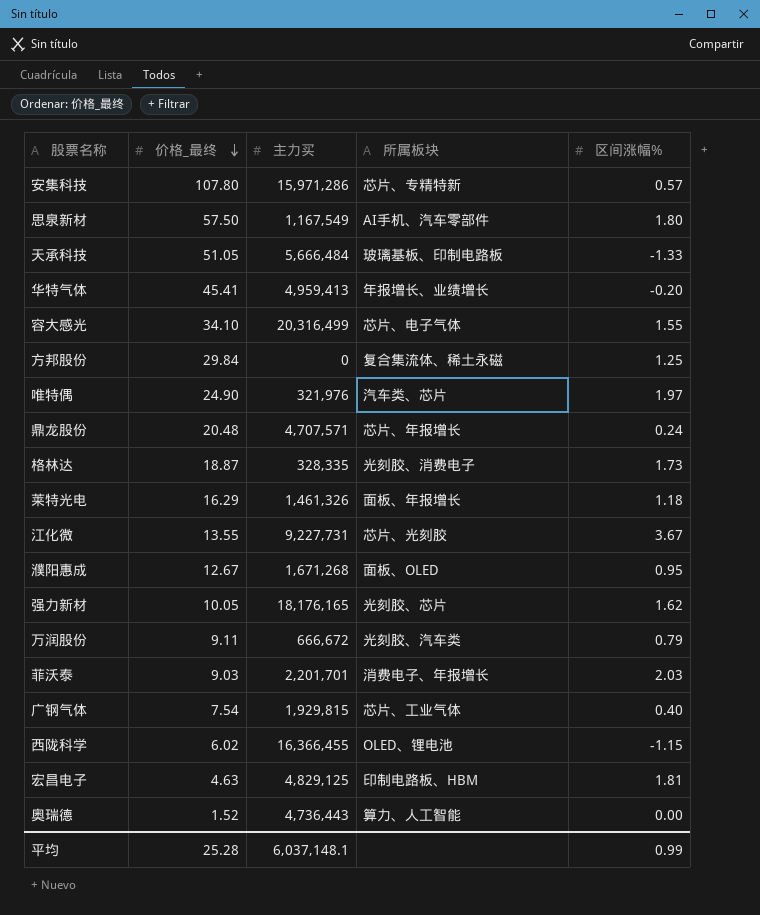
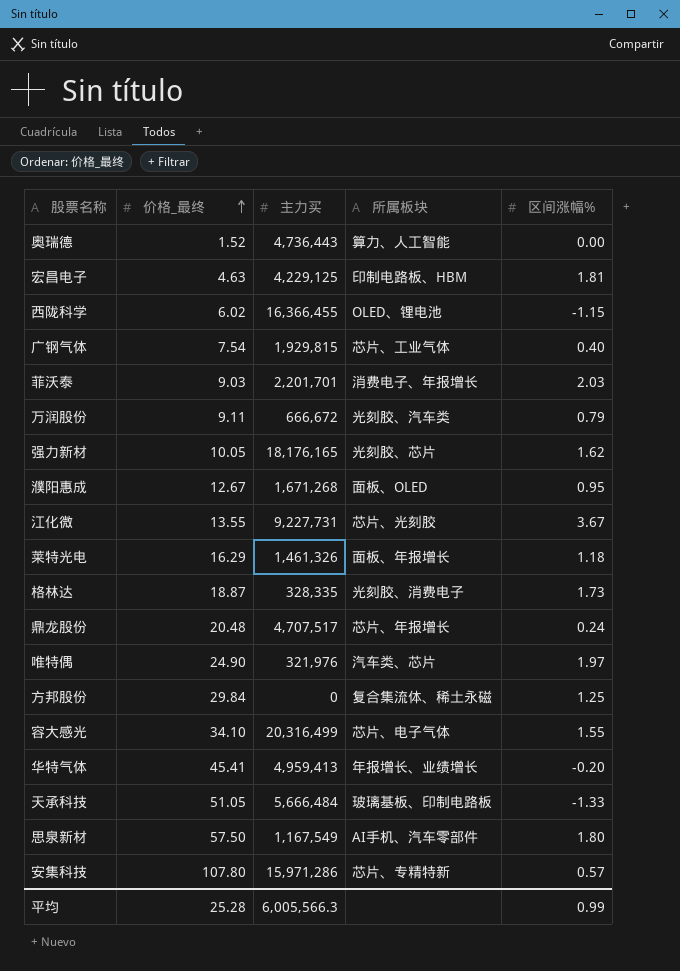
row order: 价格_最终 descending -> 价格_最终 ascending
宏昌电子 | 主力买: 4,829,125 -> 4,229,125
鼎龙股份 | 主力买: 4,707,571 -> 4,707,517
平均 | 主力买: 6,037,148.1 -> 6,005,566.3

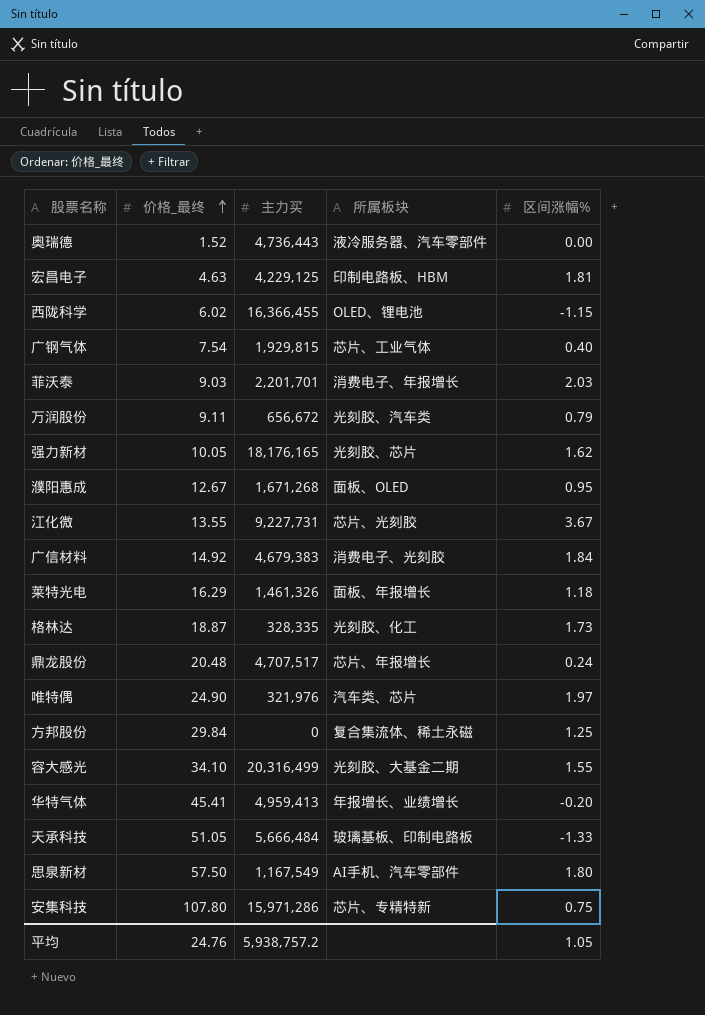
奥瑞德 | 所属板块: 算力、人工智能 -> 液冷服务器、汽车零部件
万润股份 | 主力买: 666,672 -> 656,672
row 广信材料: none -> 14.92 | 4,679,383 | 消费电子、光刻胶 | 1.84
格林达 | 所属板块: 光刻胶、消费电子 -> 光刻胶、化工
容大感光 | 所属板块: 芯片、电子气体 -> 光刻胶、大基金二期
安集科技 | 区间涨幅%: 0.57 -> 0.75
平均 | 价格_最终: 25.28 -> 24.76
平均 | 主力买: 6,005,566.3 -> 5,938,757.2
平均 | 区间涨幅%: 0.99 -> 1.05

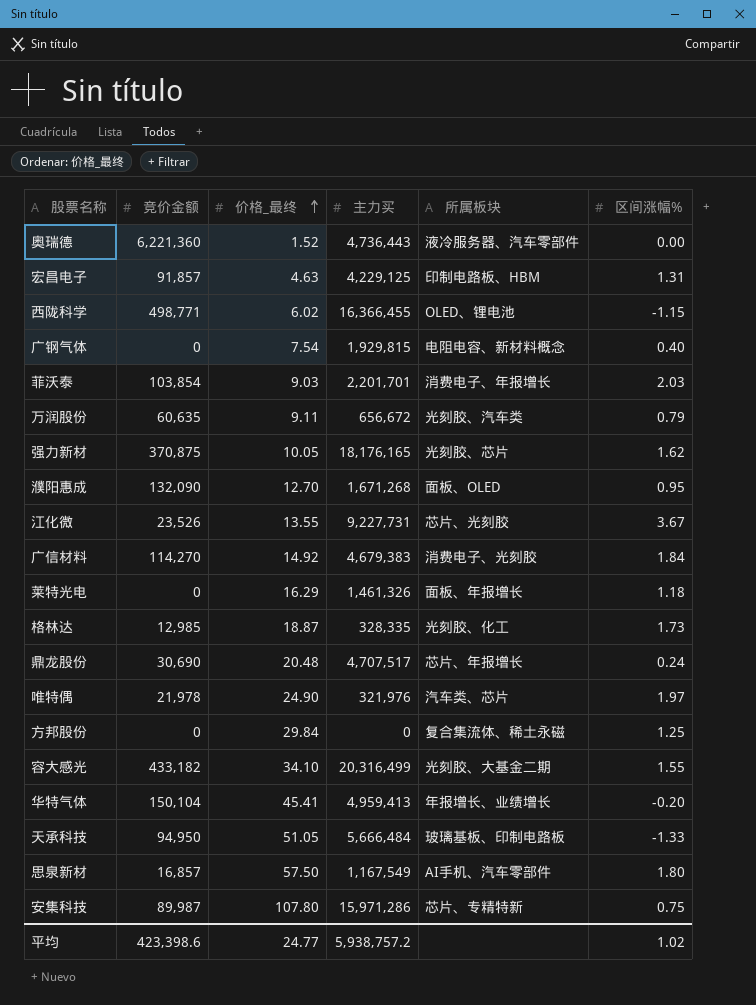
column 竞价金额 | position: none -> 2
宏昌电子 | 区间涨幅%: 1.81 -> 1.31
广钢气体 | 所属板块: 芯片、工业气体 -> 电阻电容、新材料概念
濮阳惠成 | 价格_最终: 12.67 -> 12.70
平均 | 价格_最终: 24.76 -> 24.77
平均 | 区间涨幅%: 1.05 -> 1.02

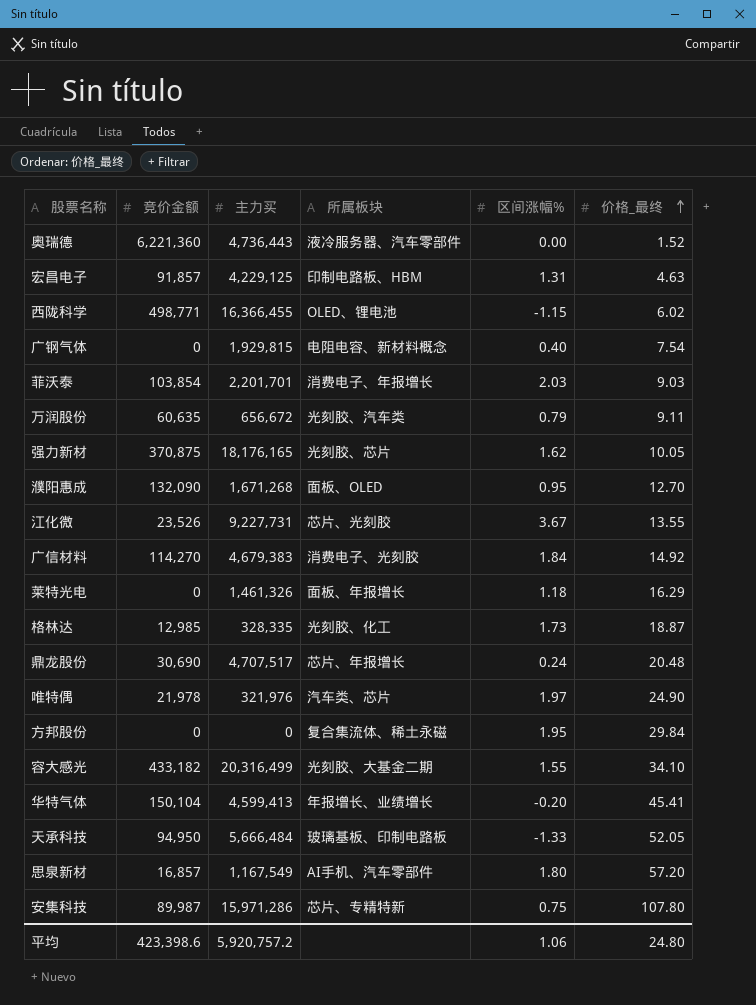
column 价格_最终 | position: 3 -> 6
方邦股份 | 区间涨幅%: 1.25 -> 1.95
华特气体 | 主力买: 4,959,413 -> 4,599,413
天承科技 | 价格_最终: 51.05 -> 52.05
思泉新材 | 价格_最终: 57.50 -> 57.20
平均 | 主力买: 5,938,757.2 -> 5,920,757.2
平均 | 区间涨幅%: 1.02 -> 1.06
平均 | 价格_最终: 24.77 -> 24.80

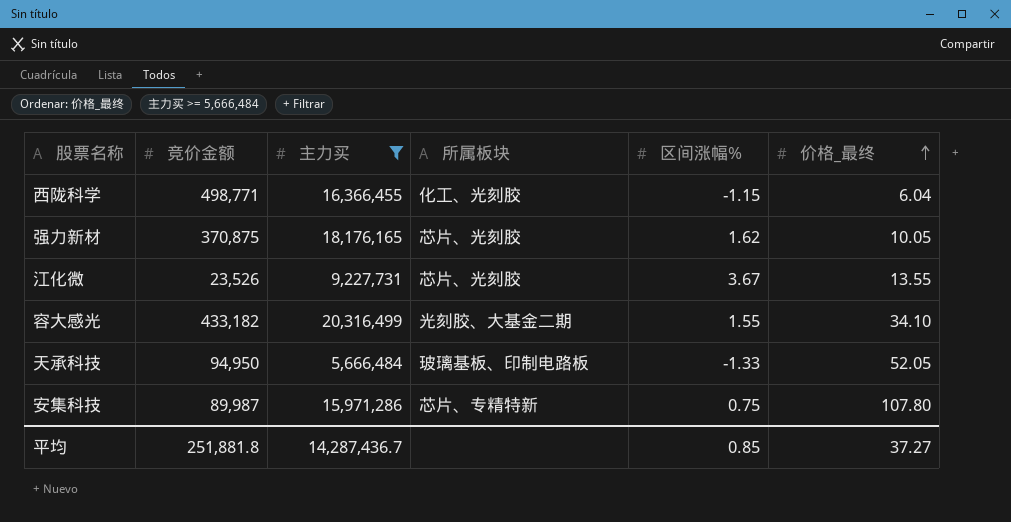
filter: none -> 主力买 >= 5,666,484
西陇科学 | 所属板块: OLED、锂电池 -> 化工、光刻胶
西陇科学 | 价格_最终: 6.02 -> 6.04
强力新材 | 所属板块: 光刻胶、芯片 -> 芯片、光刻胶
平均 | 竞价金额: 423,398.6 -> 251,881.8
平均 | 主力买: 5,920,757.2 -> 14,287,436.7
平均 | 区间涨幅%: 1.06 -> 0.85
平均 | 价格_最终: 24.80 -> 37.27

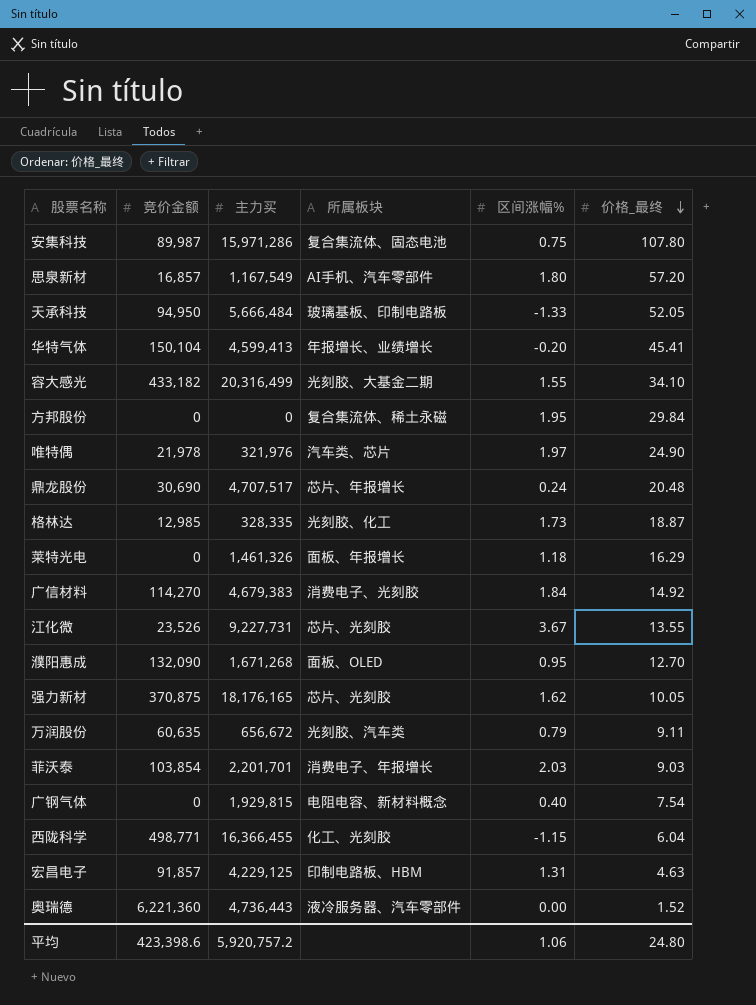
filter: 主力买 >= 5,666,484 -> none
row order: 价格_最终 ascending -> 价格_最终 descending
安集科技 | 所属板块: 芯片、专精特新 -> 复合集流体、固态电池
平均 | 竞价金额: 251,881.8 -> 423,398.6
平均 | 主力买: 14,287,436.7 -> 5,920,757.2
平均 | 区间涨幅%: 0.85 -> 1.06
平均 | 价格_最终: 37.27 -> 24.80

